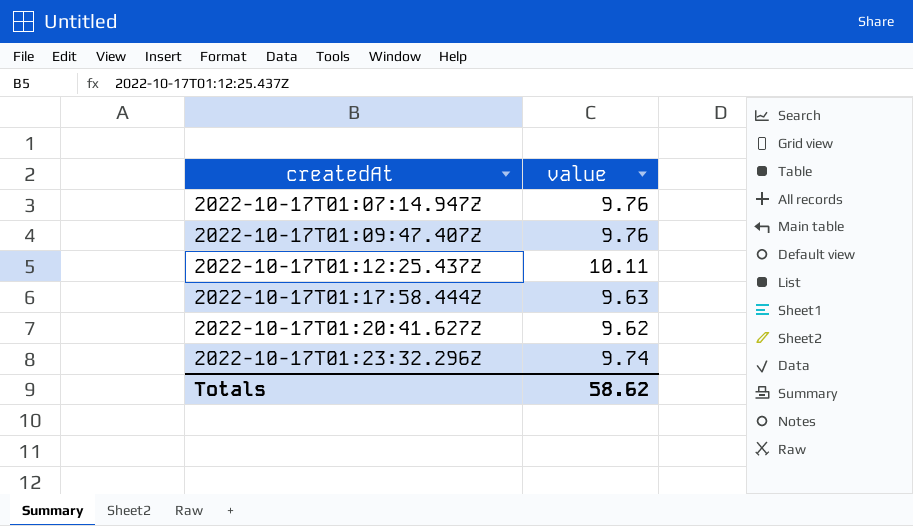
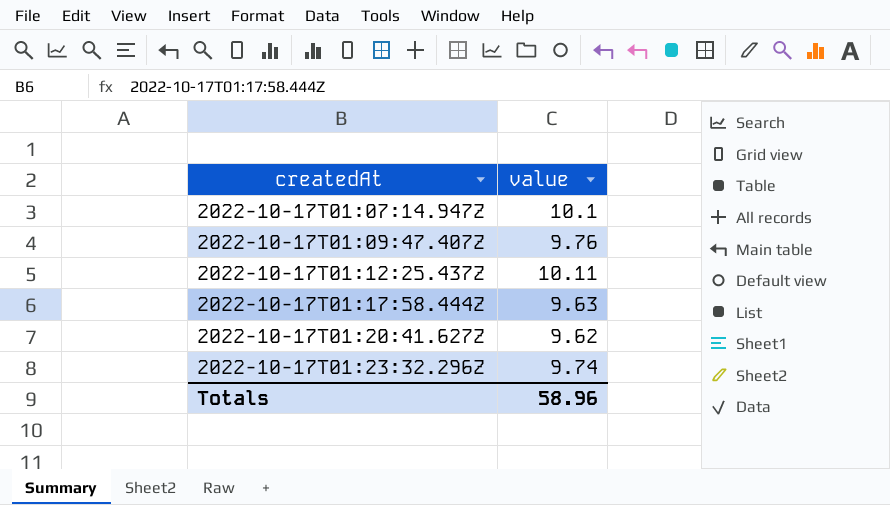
2022-10-17T01:07:14.947Z | value: 9.76 -> 10.1
Totals | value: 58.62 -> 58.96

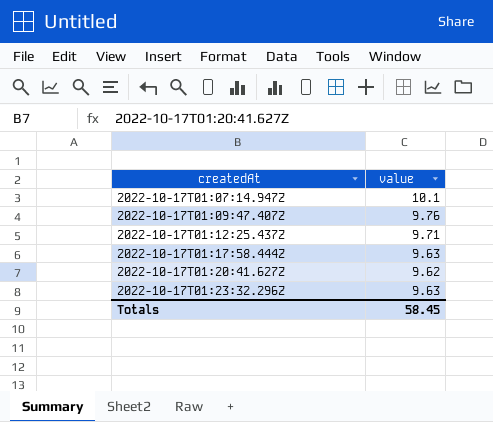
2022-10-17T01:12:25.437Z | value: 10.11 -> 9.71
2022-10-17T01:23:32.296Z | value: 9.74 -> 9.63
Totals | value: 58.96 -> 58.45

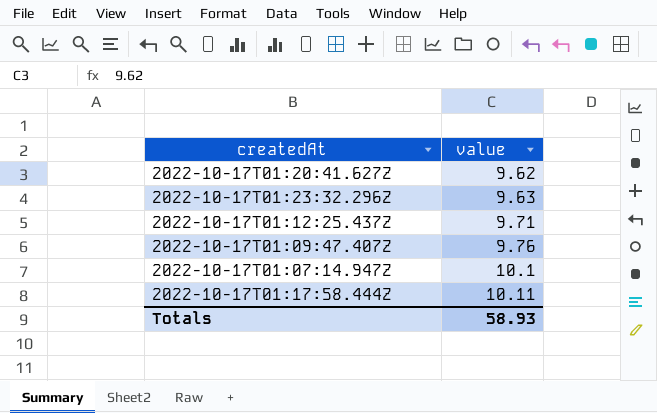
row order: createdAt ascending -> value ascending
2022-10-17T01:17:58.444Z | value: 9.63 -> 10.11
Totals | value: 58.45 -> 58.93

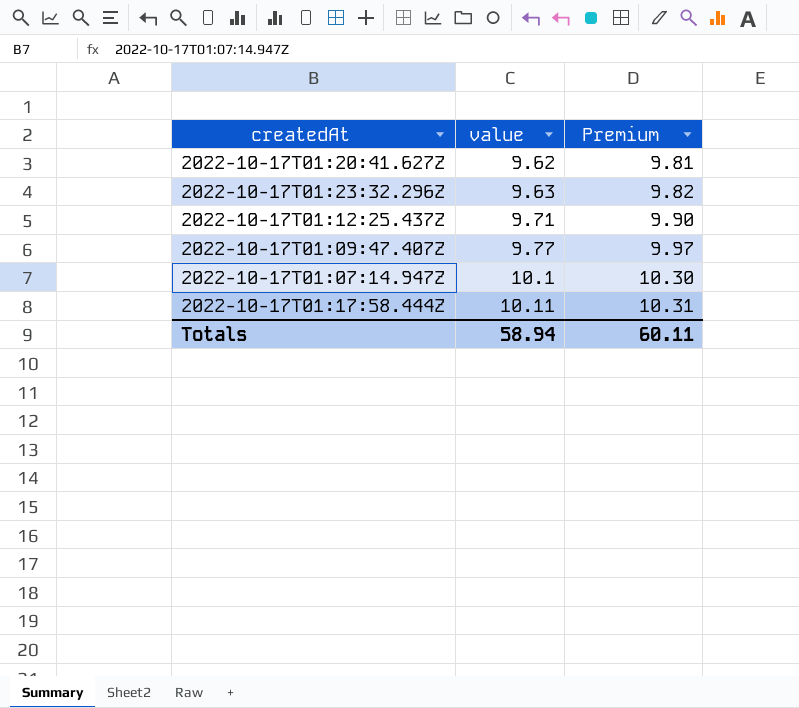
column Premium | formula: none -> [value] * 1.02
2022-10-17T01:09:47.407Z | value: 9.76 -> 9.77
Totals | value: 58.93 -> 58.94

